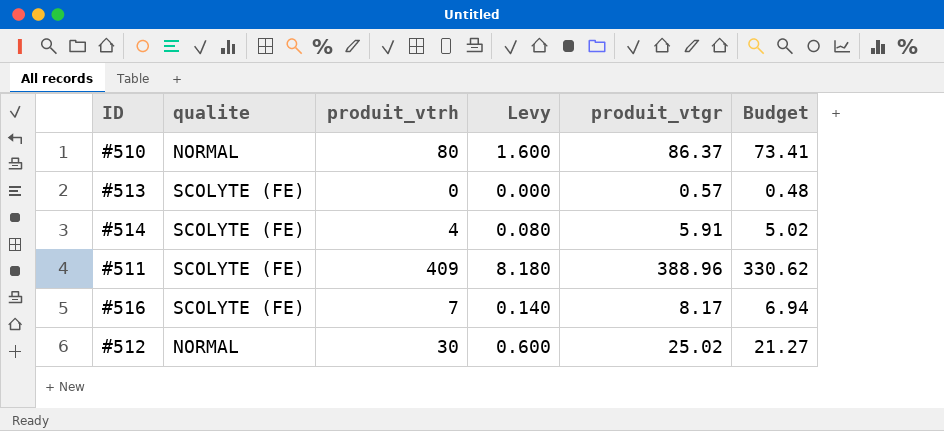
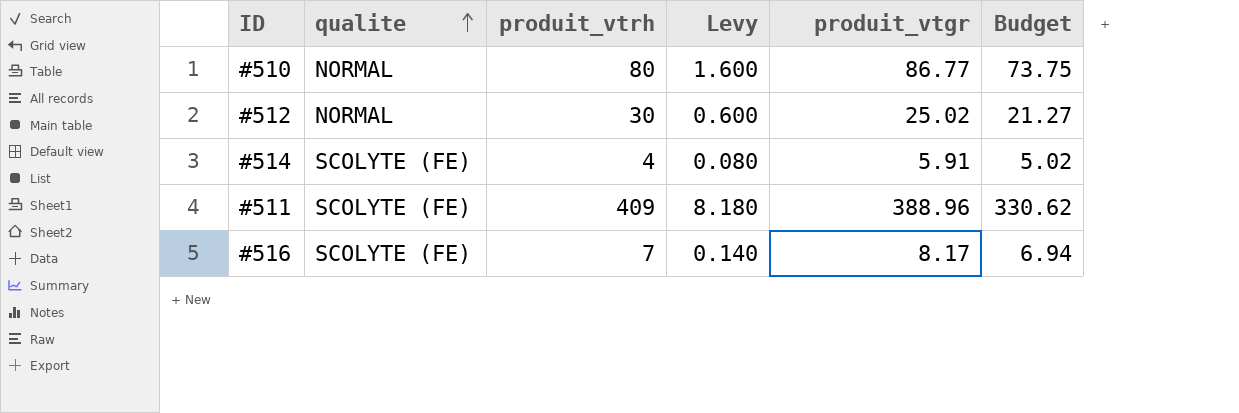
row order: none -> qualite ascending
row #513: SCOLYTE (FE) | 0 | 0.000 | 0.57 | 0.48 -> none
#510 | produit_vtgr: 86.37 -> 86.77
#510 | Budget: 73.41 -> 73.75

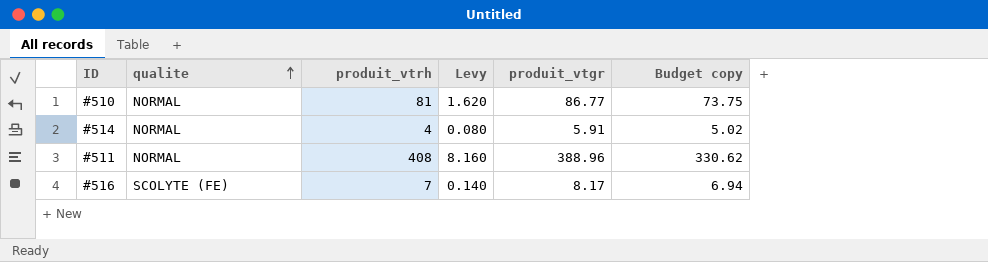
column name: Budget -> Budget copy
row #512: NORMAL | 30 | 0.600 | 25.02 | 21.27 -> none
#510 | produit_vtrh: 80 -> 81
#510 | Levy: 1.600 -> 1.620
#514 | qualite: SCOLYTE (FE) -> NORMAL
#511 | qualite: SCOLYTE (FE) -> NORMAL
#511 | produit_vtrh: 409 -> 408
#511 | Levy: 8.180 -> 8.160

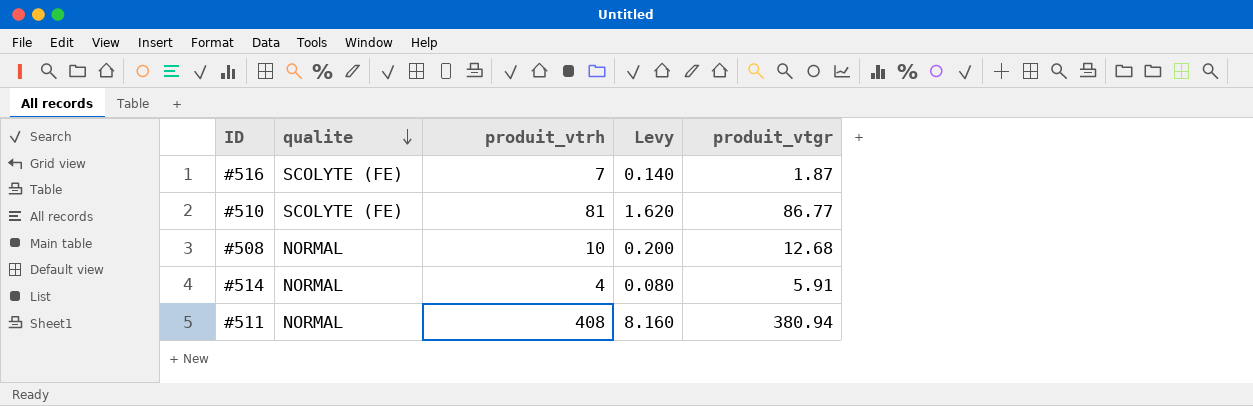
row order: qualite ascending -> qualite descending
column Budget copy | formula: [produit_vtgr] * 0.85 -> none
#516 | produit_vtgr: 8.17 -> 1.87
#510 | qualite: NORMAL -> SCOLYTE (FE)
row #508: none -> NORMAL | 10 | 0.200 | 12.68
#511 | produit_vtgr: 388.96 -> 380.94

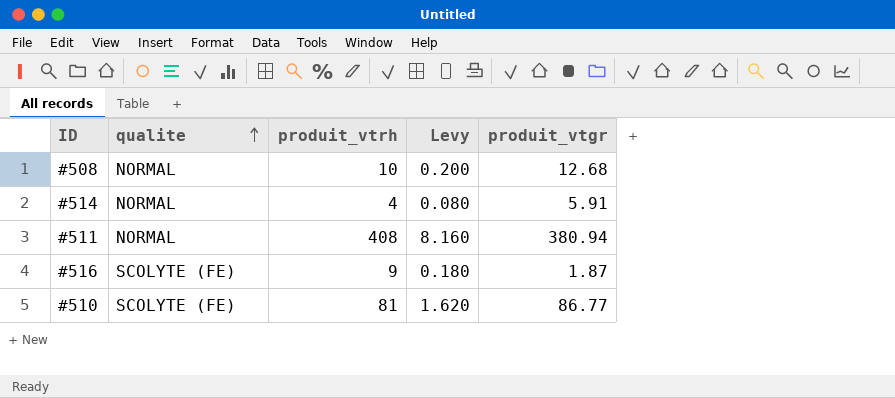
row order: qualite descending -> qualite ascending
#516 | produit_vtrh: 7 -> 9
#516 | Levy: 0.140 -> 0.180

